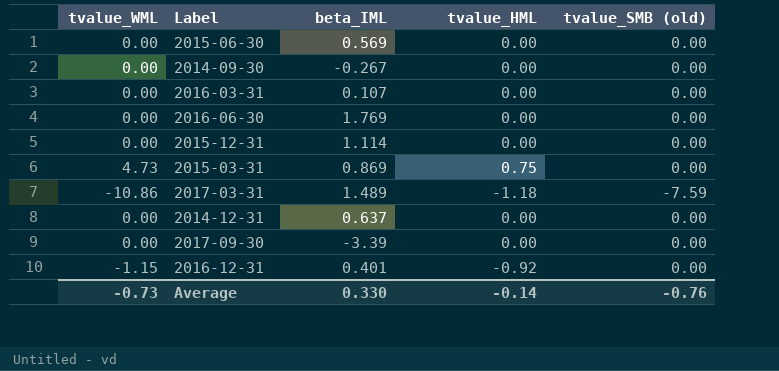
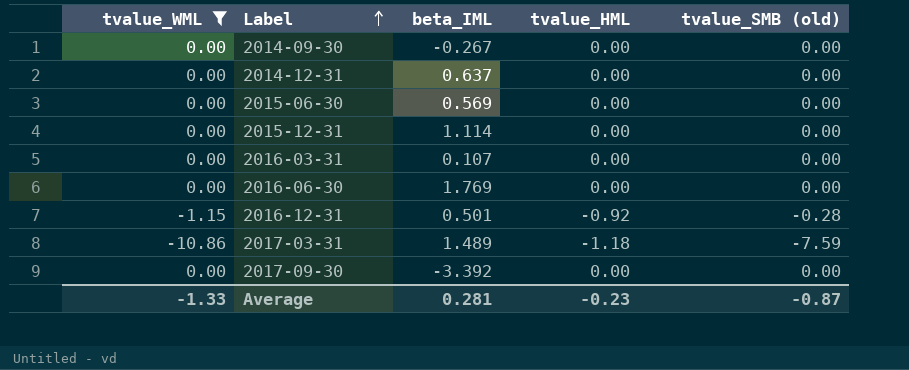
filter: none -> tvalue_WML != 4.73
row order: none -> Label ascending
2016-12-31 | beta_IML: 0.401 -> 0.501
2016-12-31 | tvalue_SMB (old): 0.00 -> -0.28
2017-09-30 | beta_IML: -3.39 -> -3.392
Average | tvalue_WML: -0.73 -> -1.33
Average | beta_IML: 0.330 -> 0.281
Average | tvalue_HML: -0.14 -> -0.23
Average | tvalue_SMB (old): -0.76 -> -0.87

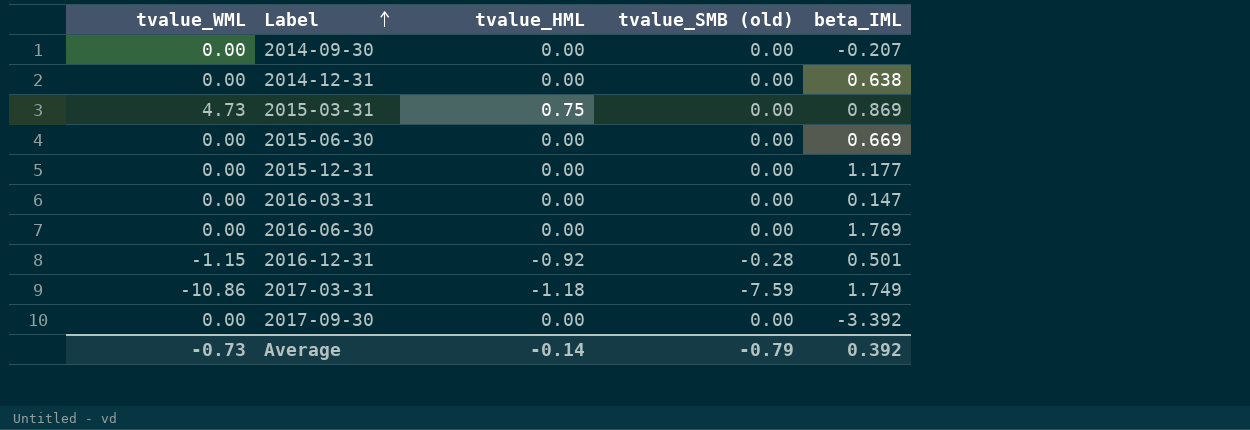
filter: tvalue_WML != 4.73 -> none
column beta_IML | position: 3 -> 5
2014-09-30 | beta_IML: -0.267 -> -0.207
2014-12-31 | beta_IML: 0.637 -> 0.638
2015-06-30 | beta_IML: 0.569 -> 0.669
2015-12-31 | beta_IML: 1.114 -> 1.177
2016-03-31 | beta_IML: 0.107 -> 0.147
2017-03-31 | beta_IML: 1.489 -> 1.749
Average | tvalue_WML: -1.33 -> -0.73
Average | tvalue_HML: -0.23 -> -0.14
Average | tvalue_SMB (old): -0.87 -> -0.79
Average | beta_IML: 0.281 -> 0.392

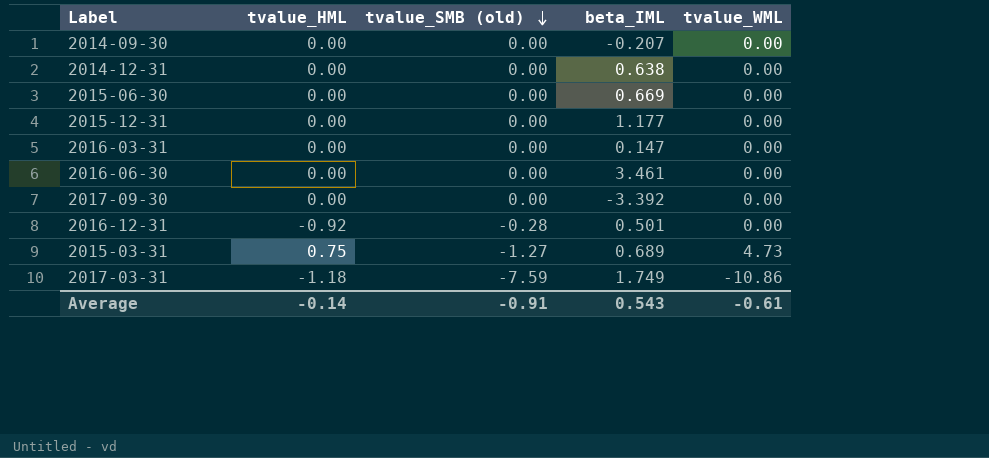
row order: Label ascending -> tvalue_SMB (old) descending
column tvalue_WML | position: 1 -> 5
2016-06-30 | beta_IML: 1.769 -> 3.461
2016-12-31 | tvalue_WML: -1.15 -> 0.00
2015-03-31 | tvalue_SMB (old): 0.00 -> -1.27
2015-03-31 | beta_IML: 0.869 -> 0.689
Average | tvalue_SMB (old): -0.79 -> -0.91
Average | beta_IML: 0.392 -> 0.543
Average | tvalue_WML: -0.73 -> -0.61

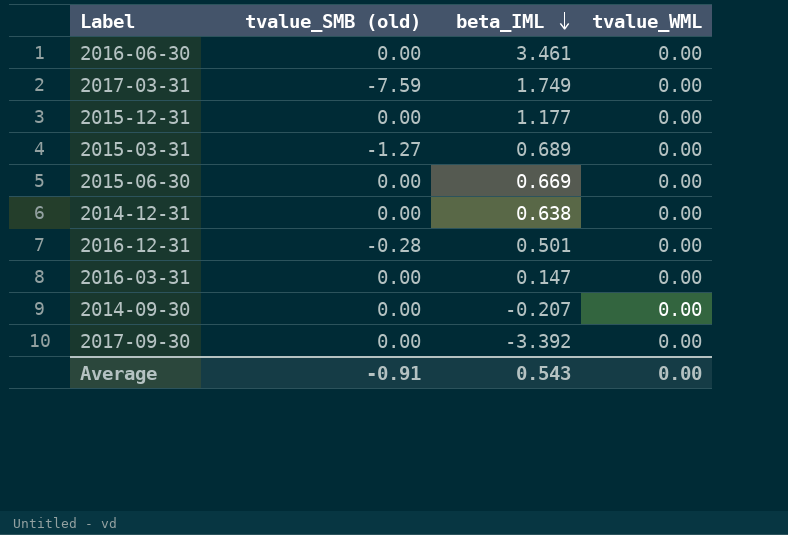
row order: tvalue_SMB (old) descending -> beta_IML descending
column tvalue_HML | position: 2 -> none
2017-03-31 | tvalue_WML: -10.86 -> 0.00
2015-03-31 | tvalue_WML: 4.73 -> 0.00
Average | tvalue_WML: -0.61 -> 0.00

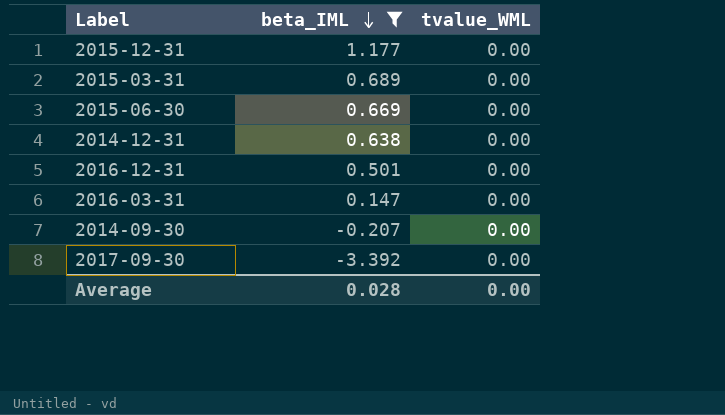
filter: none -> beta_IML <= 1.177
column tvalue_SMB (old) | position: 2 -> none
Average | beta_IML: 0.543 -> 0.028

